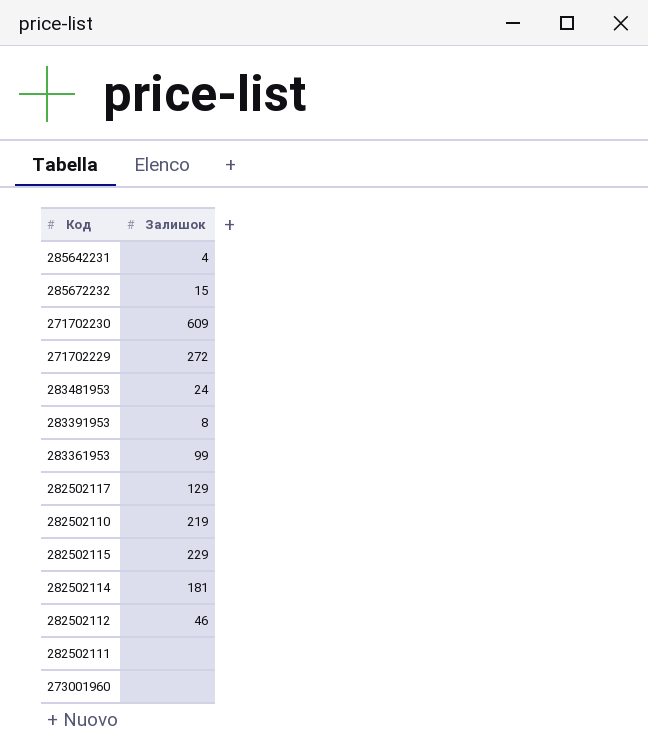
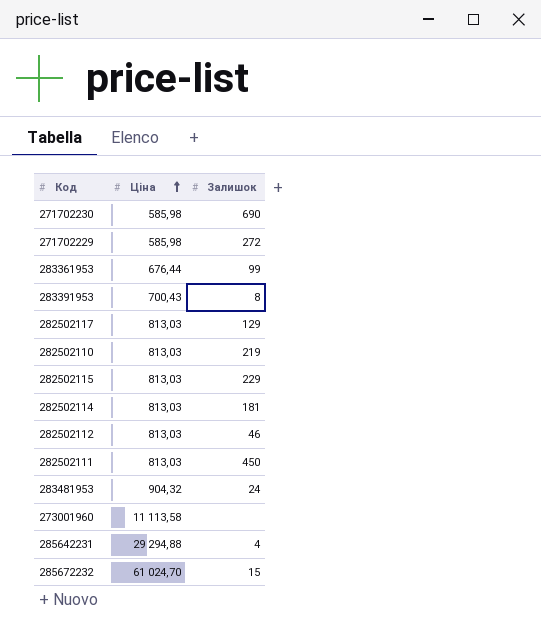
row order: none -> Ціна ascending
column Ціна | position: none -> 2
271702230 | Залишок: 609 -> 690
282502111 | Залишок: none -> 450

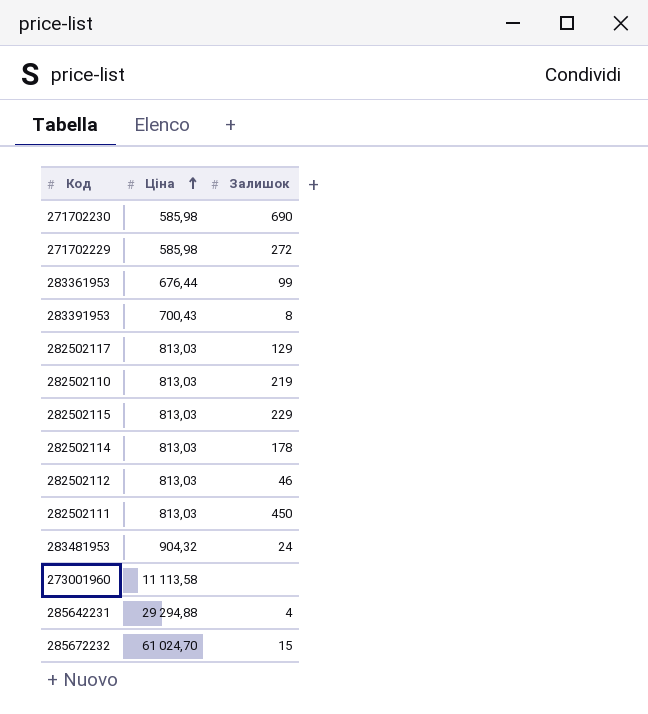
282502114 | Залишок: 181 -> 178

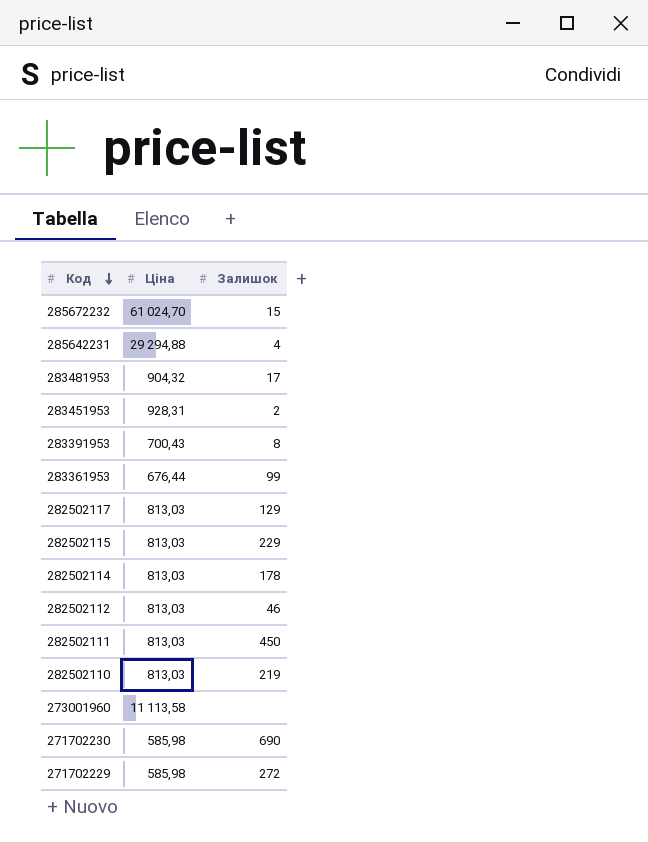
row order: Ціна ascending -> Код descending
283481953 | Залишок: 24 -> 17
row 283451953: none -> 928,31 | 2

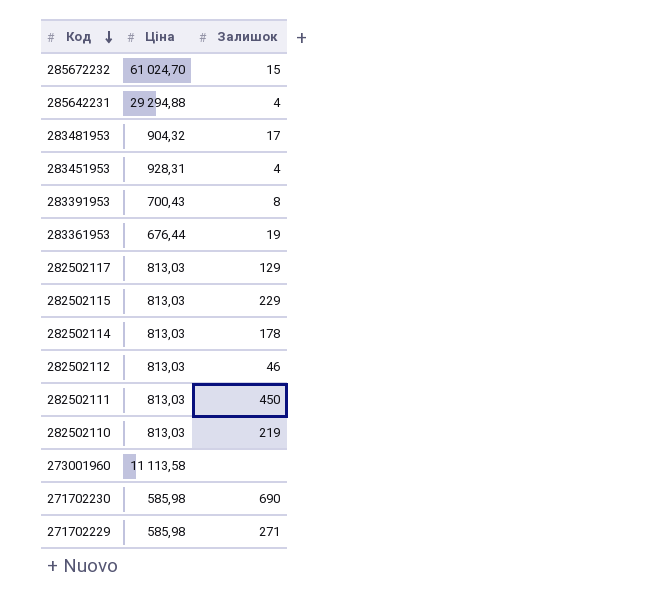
283451953 | Залишок: 2 -> 4
283361953 | Залишок: 99 -> 19
271702229 | Залишок: 272 -> 271

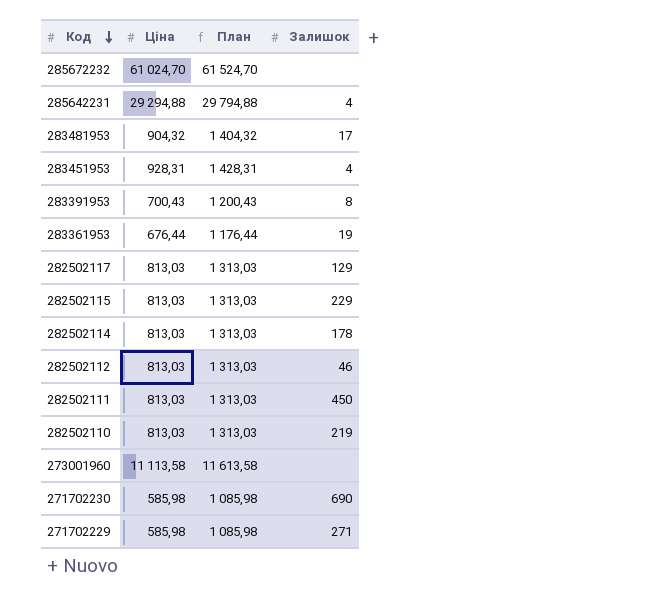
column План | formula: none -> [Ціна] + 500
285672232 | Залишок: 15 -> none

